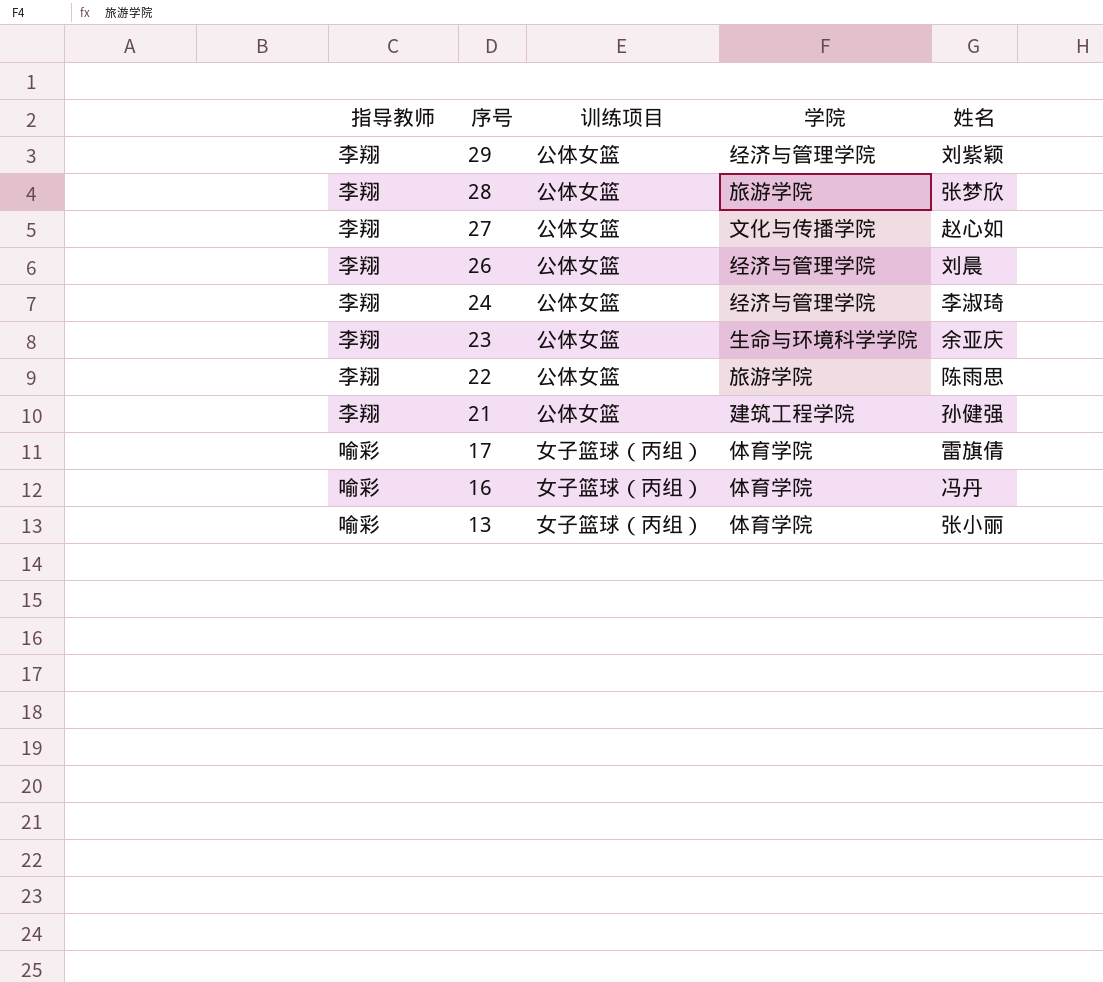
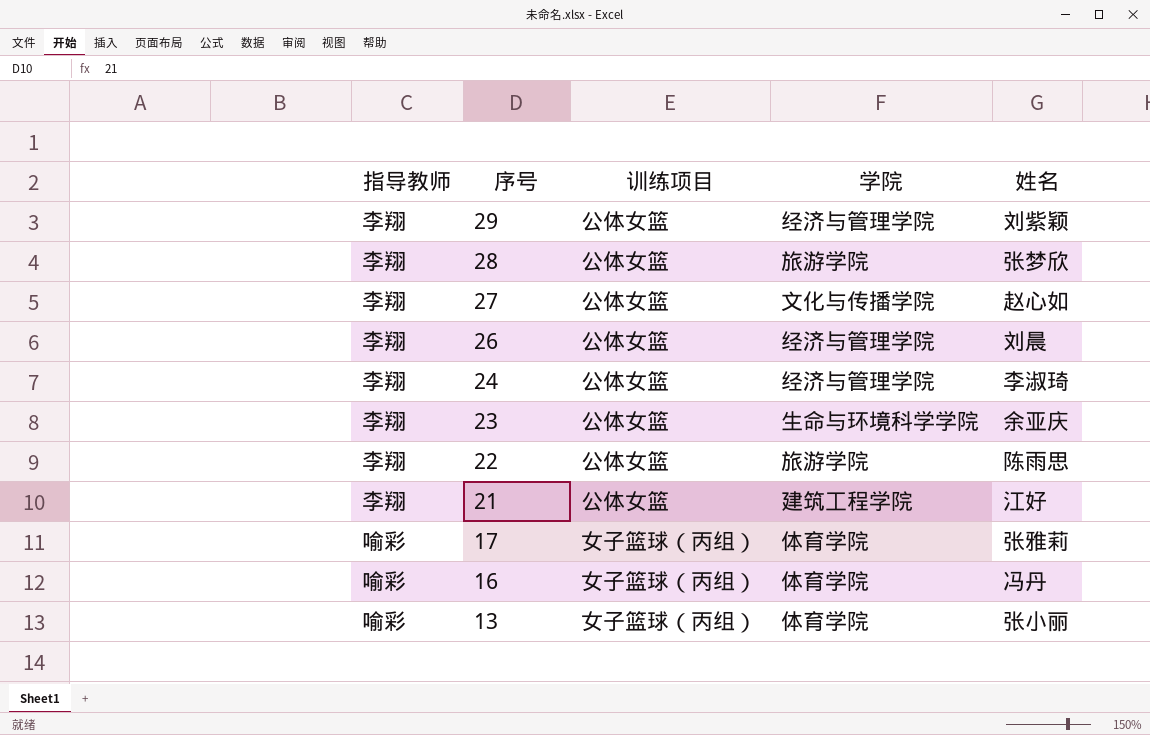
21 | 姓名: 孙健强 -> 江好
17 | 姓名: 雷旗倩 -> 张雅莉

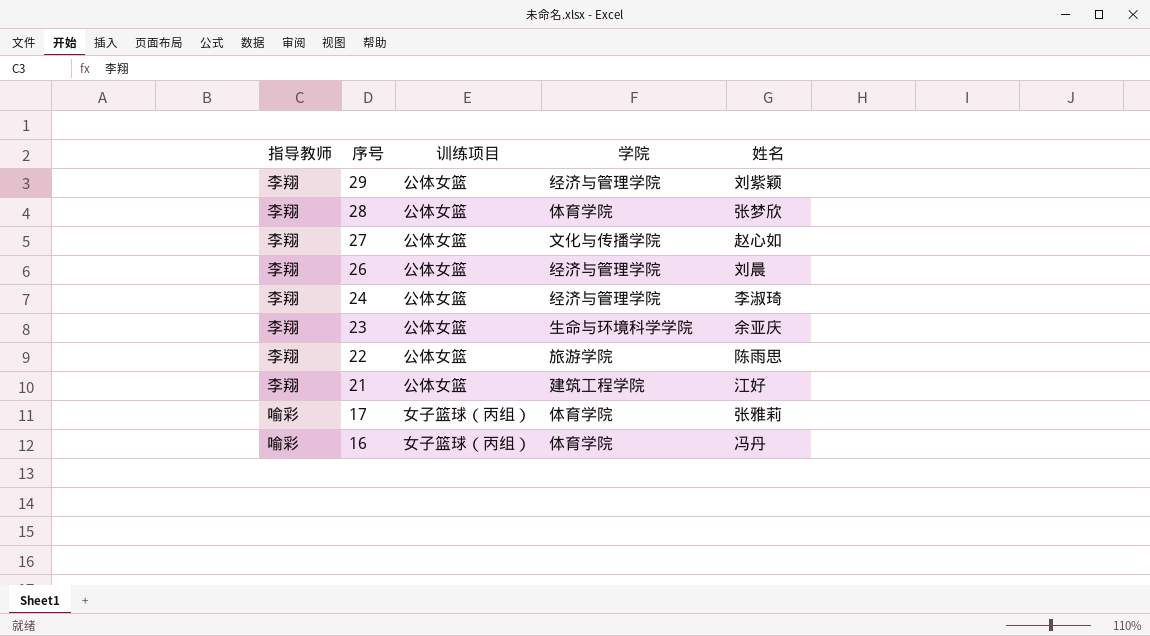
row 13: 喻彩 | 女子篮球（丙组） | 体育学院 | 张小丽 -> none
28 | 学院: 旅游学院 -> 体育学院

